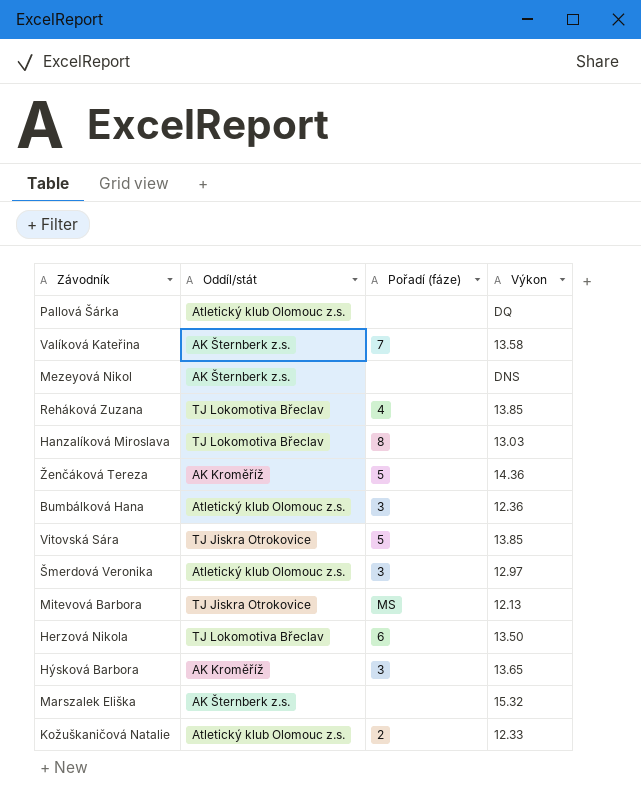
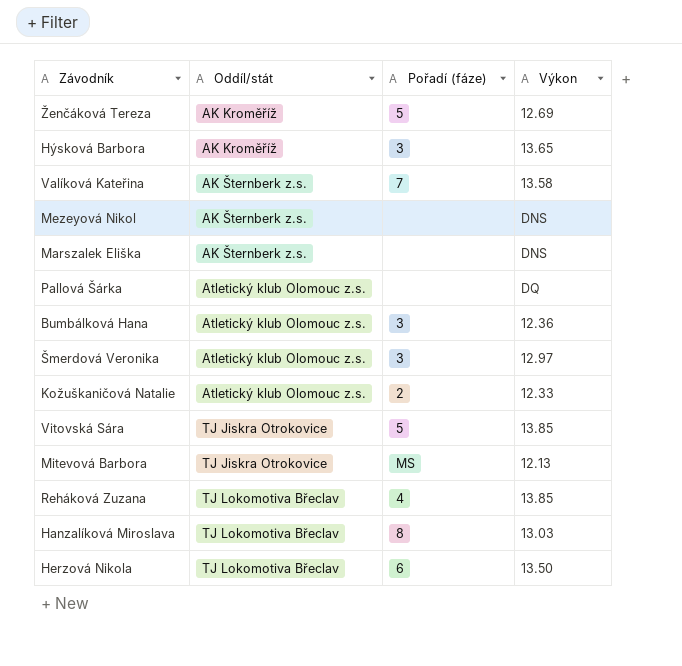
row order: none -> Oddíl/stát ascending
Ženčáková Tereza | Výkon: 14.36 -> 12.69
Marszalek Eliška | Výkon: 15.32 -> DNS

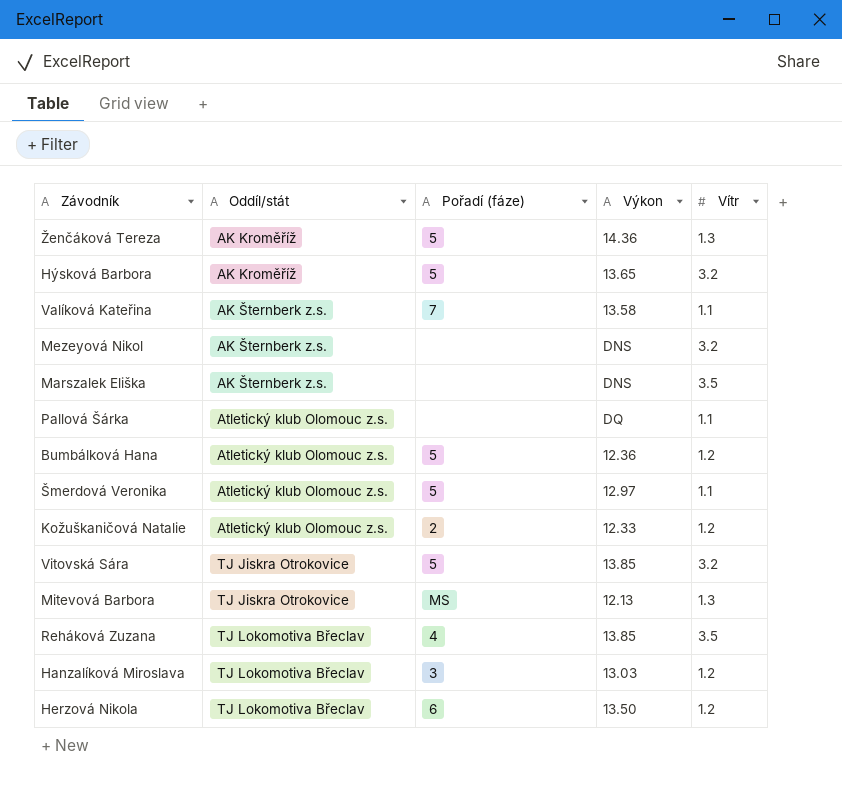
column Vítr | position: none -> 5
Ženčáková Tereza | Výkon: 12.69 -> 14.36
Hýsková Barbora | Pořadí (fáze): 3 -> 5
Bumbálková Hana | Pořadí (fáze): 3 -> 5
Šmerdová Veronika | Pořadí (fáze): 3 -> 5
Hanzalíková Miroslava | Pořadí (fáze): 8 -> 3

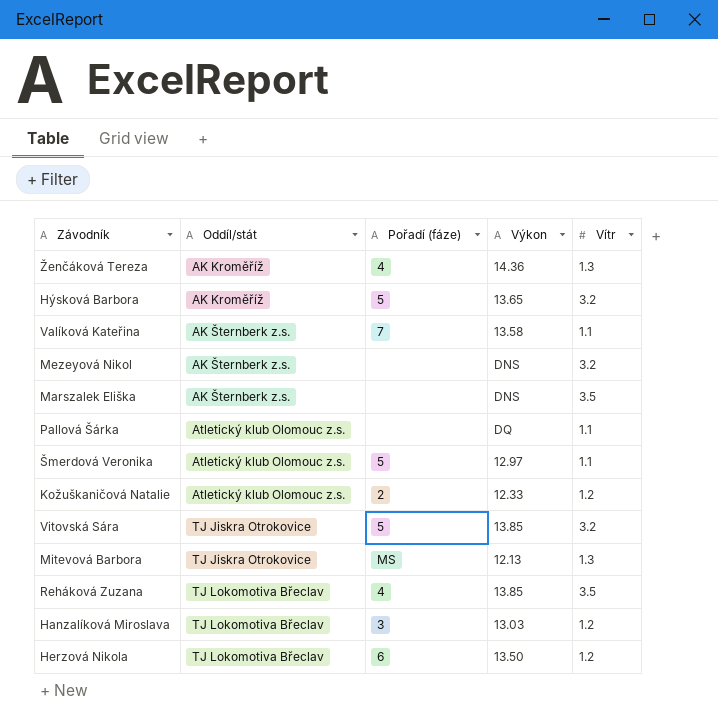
row Bumbálková Hana: Atletický klub Olomouc z.s. | 5 | 12.36 | 1.2 -> none
Ženčáková Tereza | Pořadí (fáze): 5 -> 4

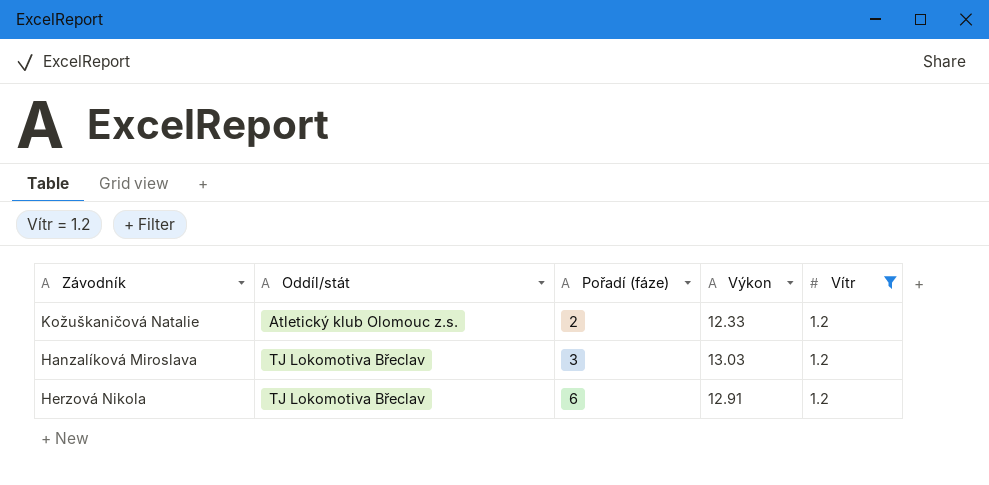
filter: none -> Vítr = 1.2
Herzová Nikola | Výkon: 13.50 -> 12.91

